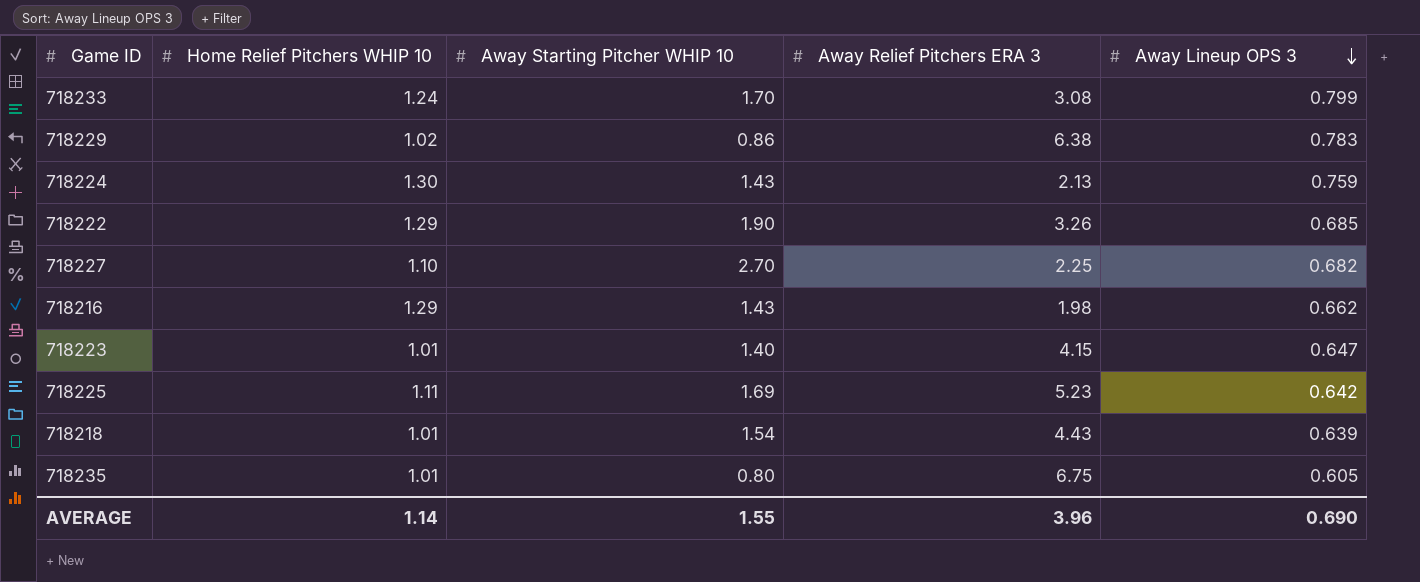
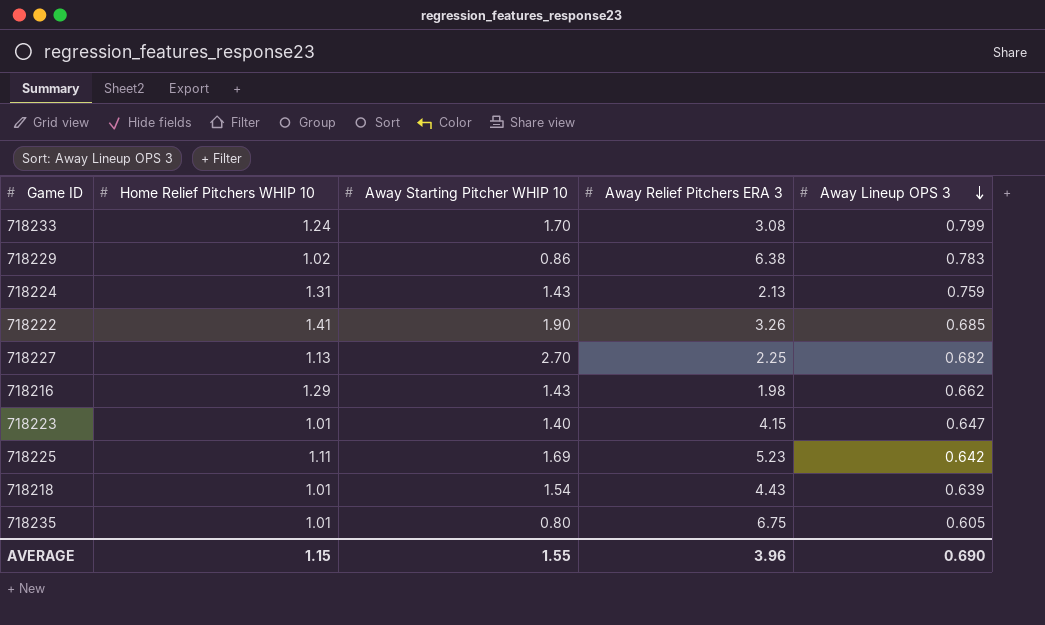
718224 | Home Relief Pitchers WHIP 10: 1.30 -> 1.31
718222 | Home Relief Pitchers WHIP 10: 1.29 -> 1.41
718227 | Home Relief Pitchers WHIP 10: 1.10 -> 1.13
AVERAGE | Home Relief Pitchers WHIP 10: 1.14 -> 1.15

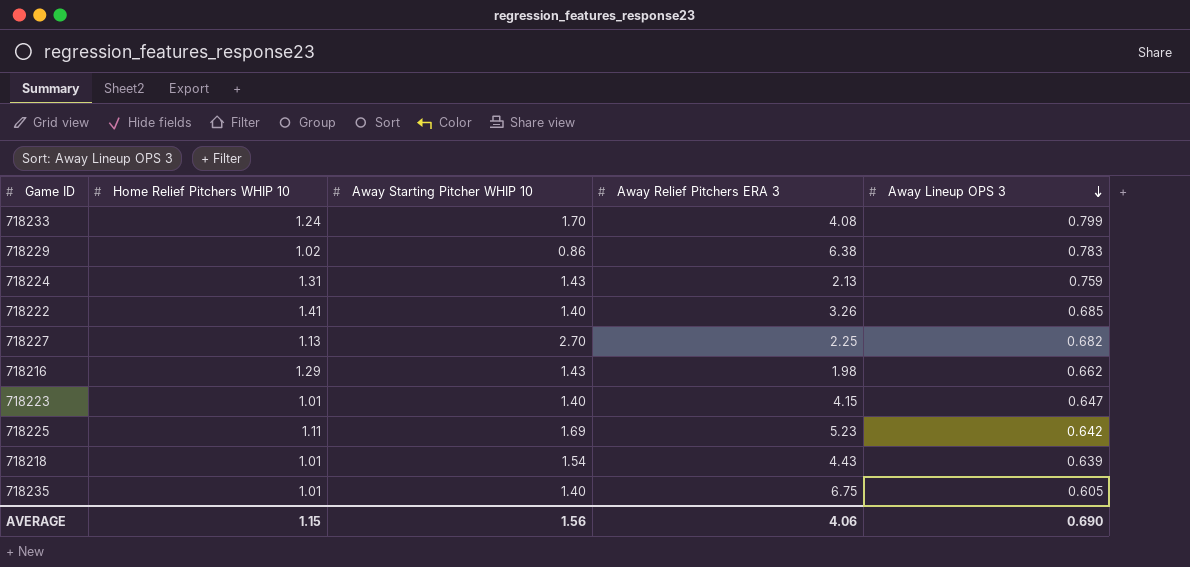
718233 | Away Relief Pitchers ERA 3: 3.08 -> 4.08
718222 | Away Starting Pitcher WHIP 10: 1.90 -> 1.40
718235 | Away Starting Pitcher WHIP 10: 0.80 -> 1.40
AVERAGE | Away Starting Pitcher WHIP 10: 1.55 -> 1.56
AVERAGE | Away Relief Pitchers ERA 3: 3.96 -> 4.06

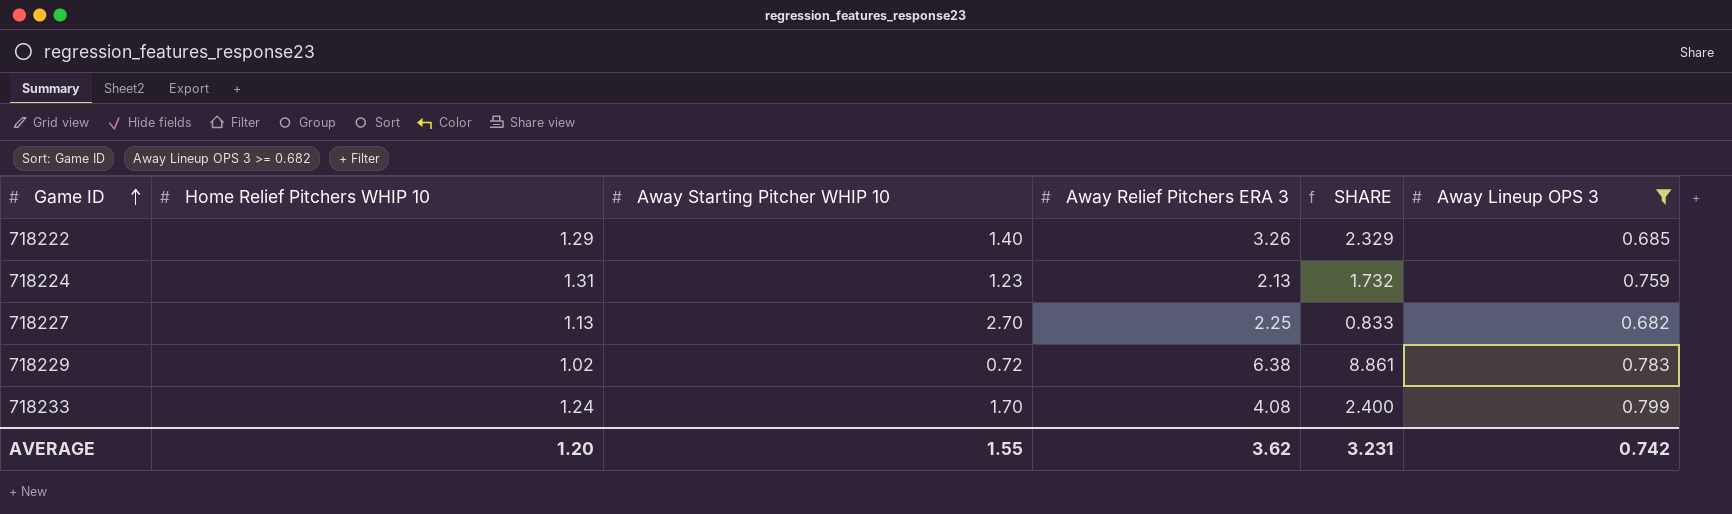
filter: none -> Away Lineup OPS 3 >= 0.682
row order: Away Lineup OPS 3 descending -> Game ID ascending
column SHARE | formula: none -> [Away Relief Pitchers ERA 3] / [Away Starting Pitcher WHIP 10]
718222 | Home Relief Pitchers WHIP 10: 1.41 -> 1.29
718224 | Away Starting Pitcher WHIP 10: 1.43 -> 1.23
718229 | Away Starting Pitcher WHIP 10: 0.86 -> 0.72
AVERAGE | Home Relief Pitchers WHIP 10: 1.15 -> 1.20
AVERAGE | Away Starting Pitcher WHIP 10: 1.56 -> 1.55
AVERAGE | Away Relief Pitchers ERA 3: 4.06 -> 3.62
AVERAGE | Away Lineup OPS 3: 0.690 -> 0.742

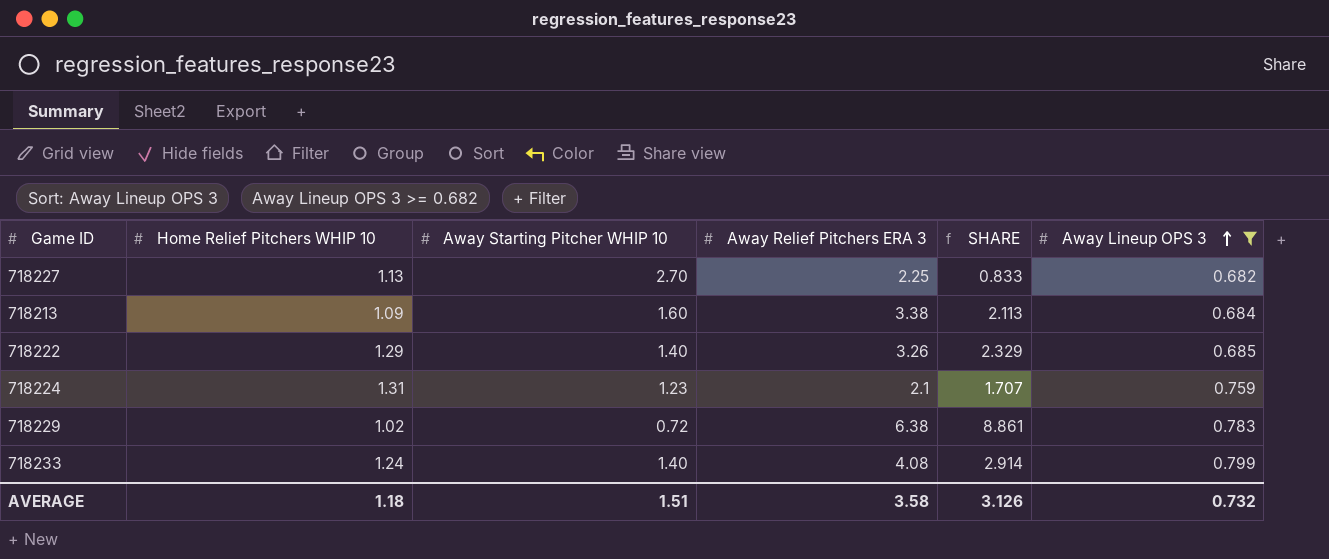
row order: Game ID ascending -> Away Lineup OPS 3 ascending
row 718213: none -> 1.09 | 1.60 | 3.38 | 2.113 | 0.684
718224 | Away Relief Pitchers ERA 3: 2.13 -> 2.1
718224 | SHARE: 1.732 -> 1.707
718233 | Away Starting Pitcher WHIP 10: 1.70 -> 1.40
718233 | SHARE: 2.400 -> 2.914
AVERAGE | Home Relief Pitchers WHIP 10: 1.20 -> 1.18
AVERAGE | Away Starting Pitcher WHIP 10: 1.55 -> 1.51
AVERAGE | Away Relief Pitchers ERA 3: 3.62 -> 3.58
AVERAGE | SHARE: 3.231 -> 3.126
AVERAGE | Away Lineup OPS 3: 0.742 -> 0.732

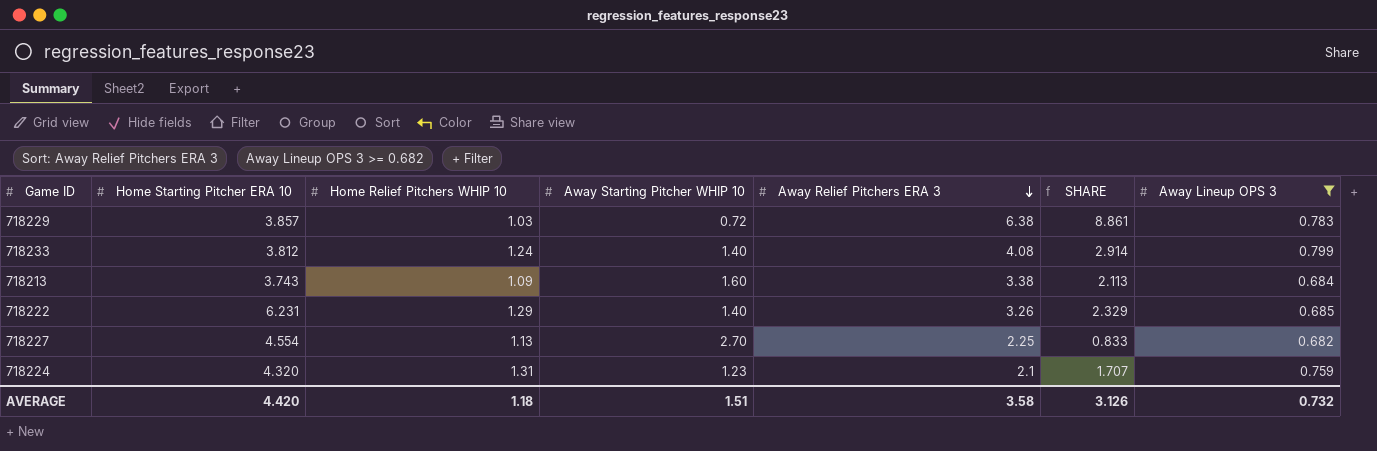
row order: Away Lineup OPS 3 ascending -> Away Relief Pitchers ERA 3 descending
column Home Starting Pitcher ERA 10 | position: none -> 2
718229 | Home Relief Pitchers WHIP 10: 1.02 -> 1.03

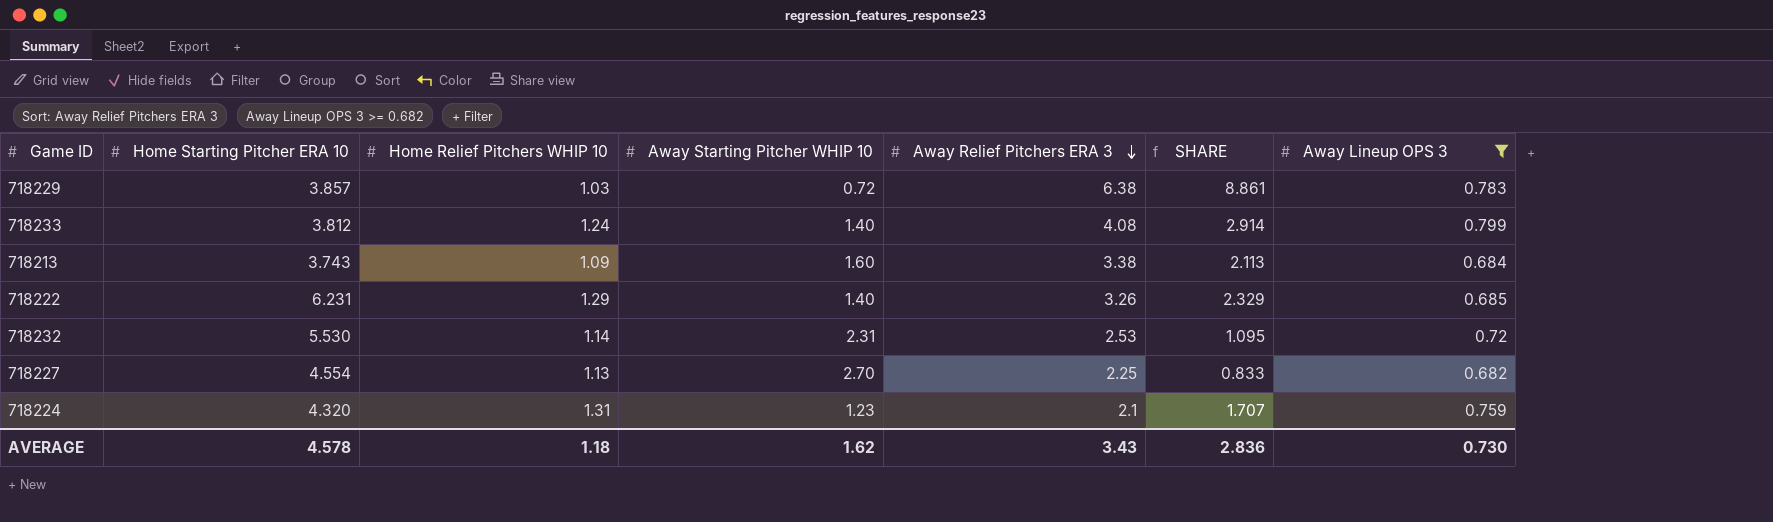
row 718232: none -> 5.530 | 1.14 | 2.31 | 2.53 | 1.095 | 0.72
AVERAGE | Home Starting Pitcher ERA 10: 4.420 -> 4.578
AVERAGE | Away Starting Pitcher WHIP 10: 1.51 -> 1.62
AVERAGE | Away Relief Pitchers ERA 3: 3.58 -> 3.43
AVERAGE | SHARE: 3.126 -> 2.836
AVERAGE | Away Lineup OPS 3: 0.732 -> 0.730

